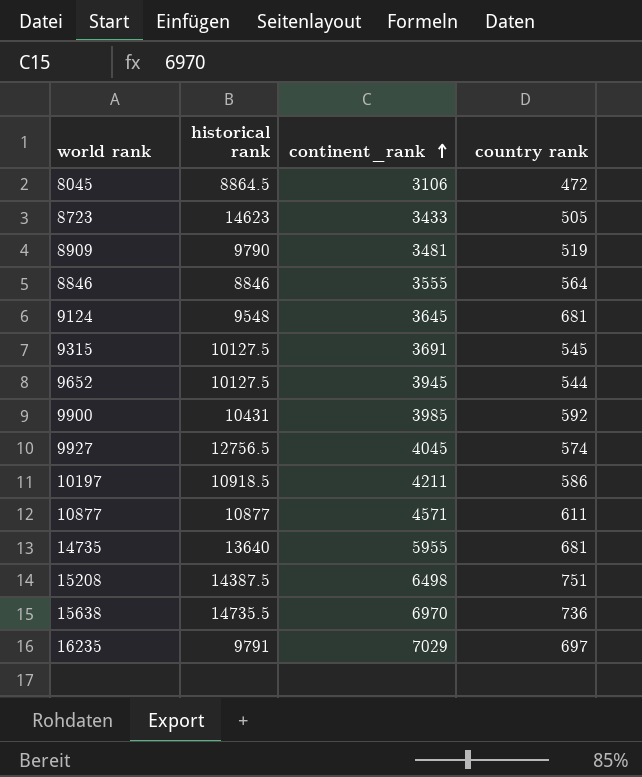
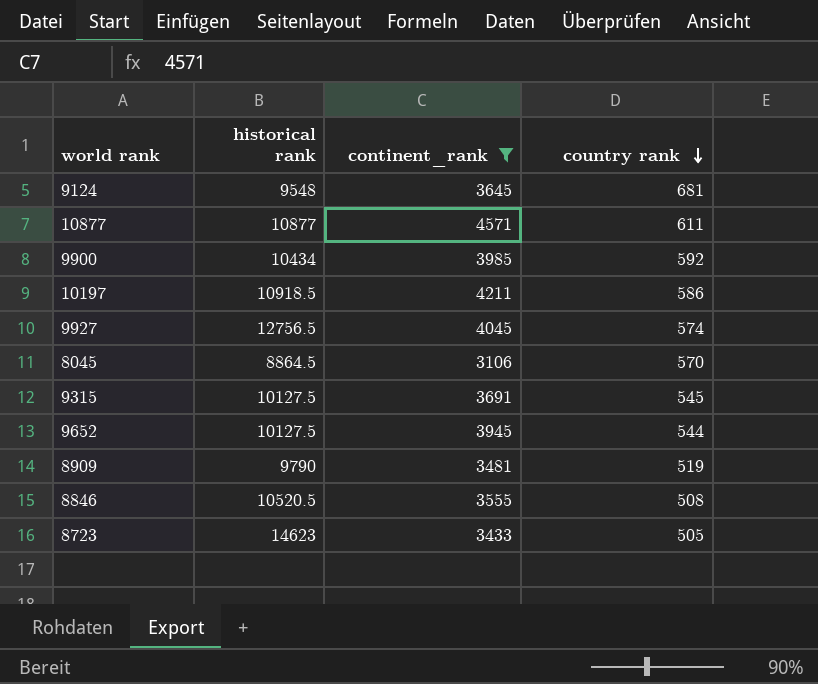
filter: none -> continent_rank <= 4571
row order: continent_rank ascending -> country rank descending
9900 | historical rank: 10431 -> 10434
8045 | country rank: 472 -> 570
8846 | historical rank: 8846 -> 10520.5
8846 | country rank: 564 -> 508

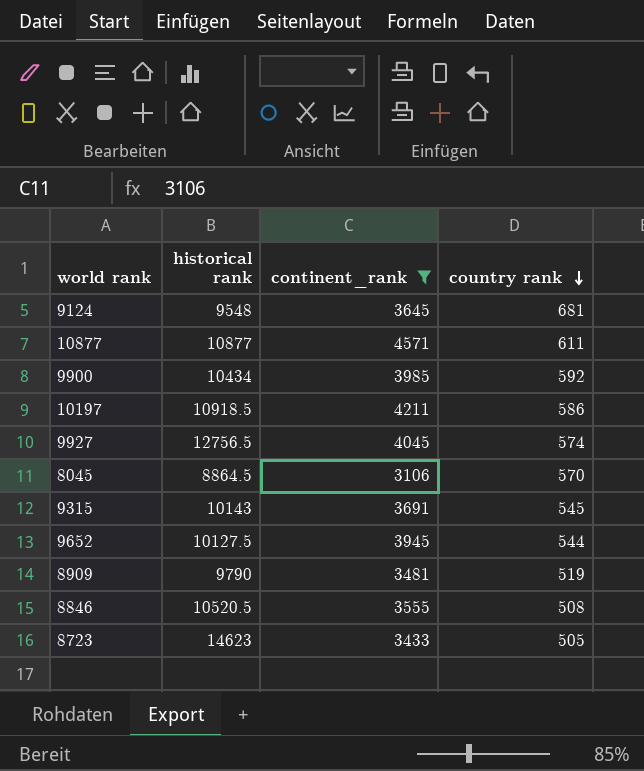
9315 | historical rank: 10127.5 -> 10143

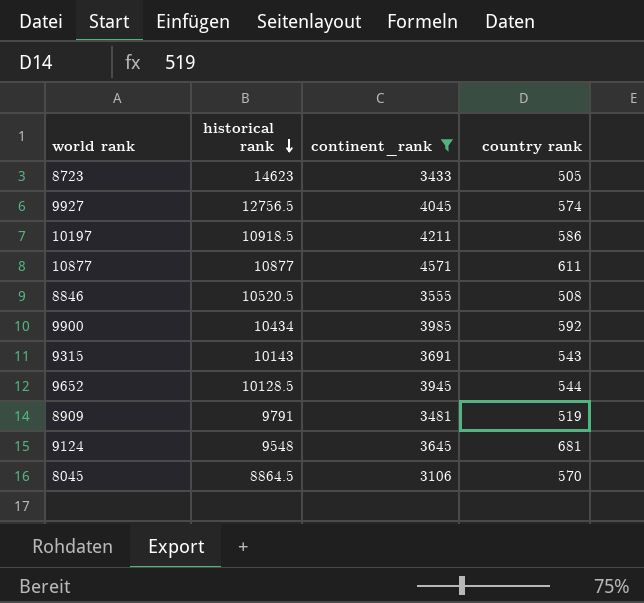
row order: country rank descending -> historical rank descending
9315 | country rank: 545 -> 543
9652 | historical rank: 10127.5 -> 10128.5
8909 | historical rank: 9790 -> 9791

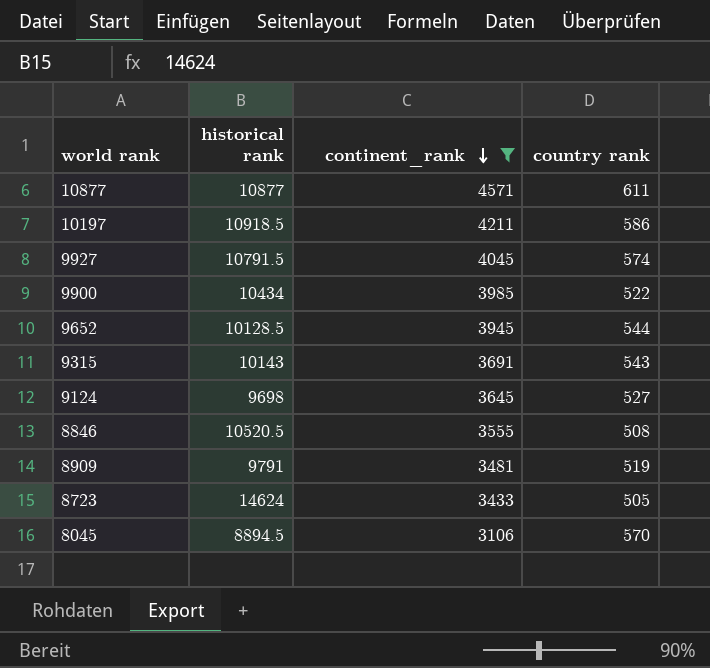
row order: historical rank descending -> continent_rank descending
9927 | historical rank: 12756.5 -> 10791.5
9900 | country rank: 592 -> 522
9124 | historical rank: 9548 -> 9698
9124 | country rank: 681 -> 527
8723 | historical rank: 14623 -> 14624
8045 | historical rank: 8864.5 -> 8894.5

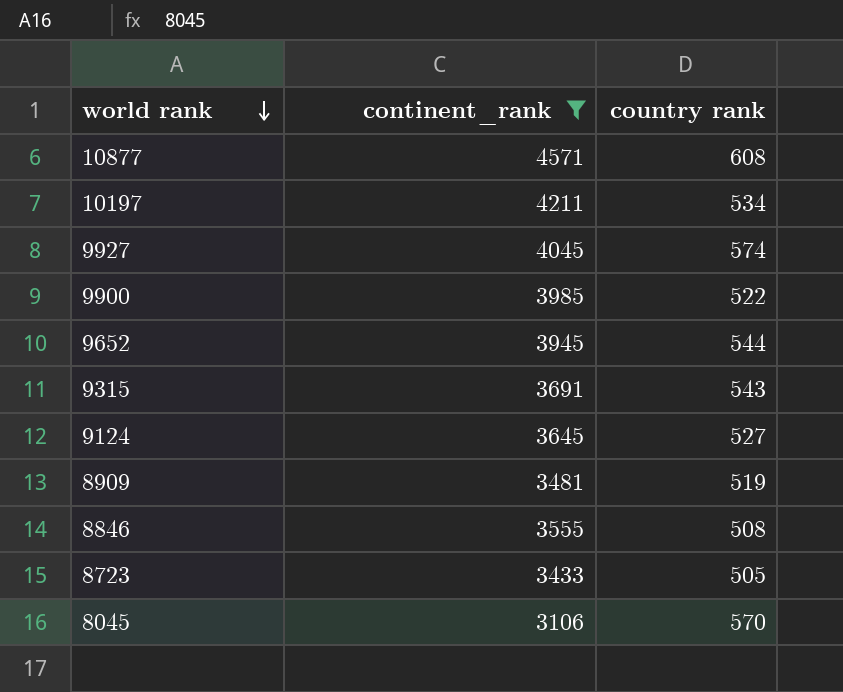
row order: continent_rank descending -> world rank descending
column historical rank | position: 2 -> none
10877 | country rank: 611 -> 608
10197 | country rank: 586 -> 534

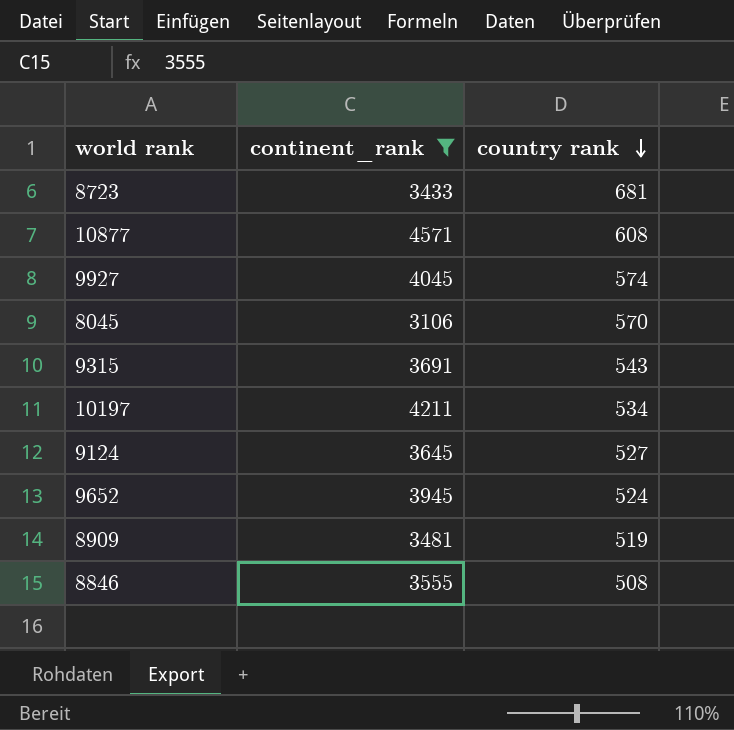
row order: world rank descending -> country rank descending
row 9900: 3985 | 522 -> none
8723 | country rank: 505 -> 681
9652 | country rank: 544 -> 524

